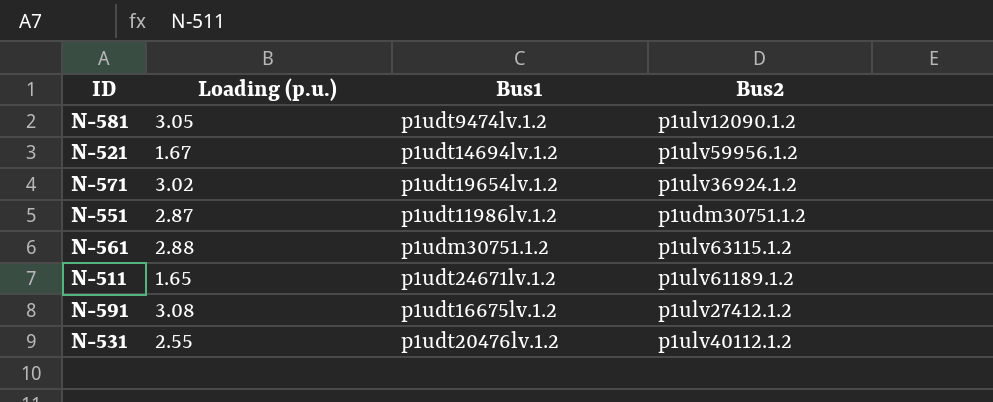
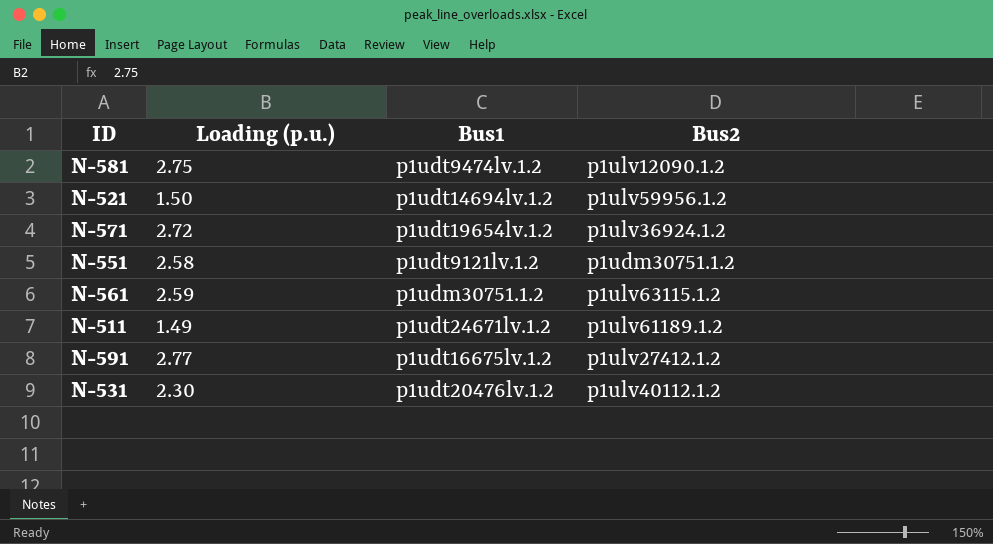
N-581 | Loading (p.u.): 3.05 -> 2.75
N-521 | Loading (p.u.): 1.67 -> 1.50
N-571 | Loading (p.u.): 3.02 -> 2.72
N-551 | Loading (p.u.): 2.87 -> 2.58
N-551 | Bus1: p1udt11986lv.1.2 -> p1udt9121lv.1.2
N-561 | Loading (p.u.): 2.88 -> 2.59
N-511 | Loading (p.u.): 1.65 -> 1.49
N-591 | Loading (p.u.): 3.08 -> 2.77
N-531 | Loading (p.u.): 2.55 -> 2.30

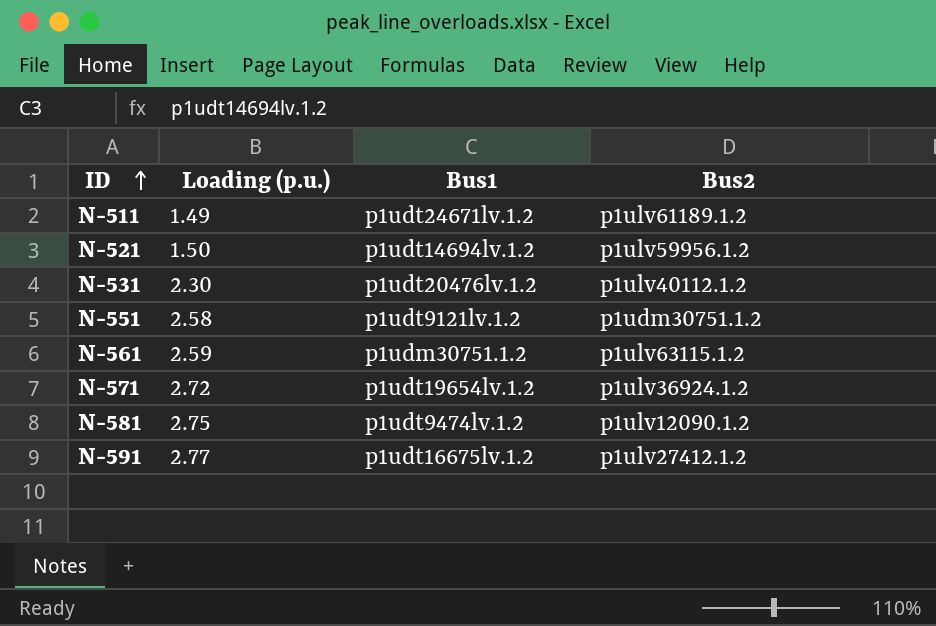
row order: none -> ID ascending

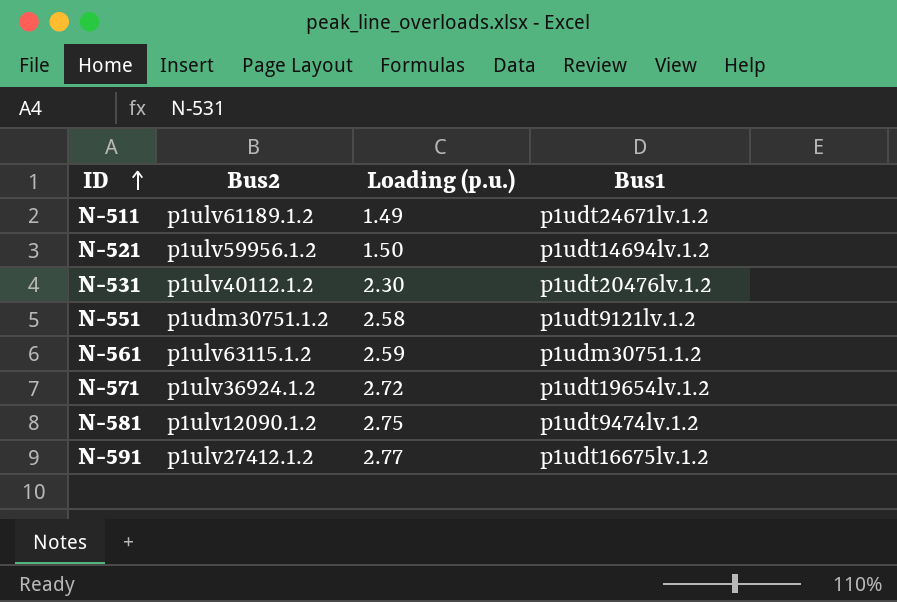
column Bus2 | position: 4 -> 2

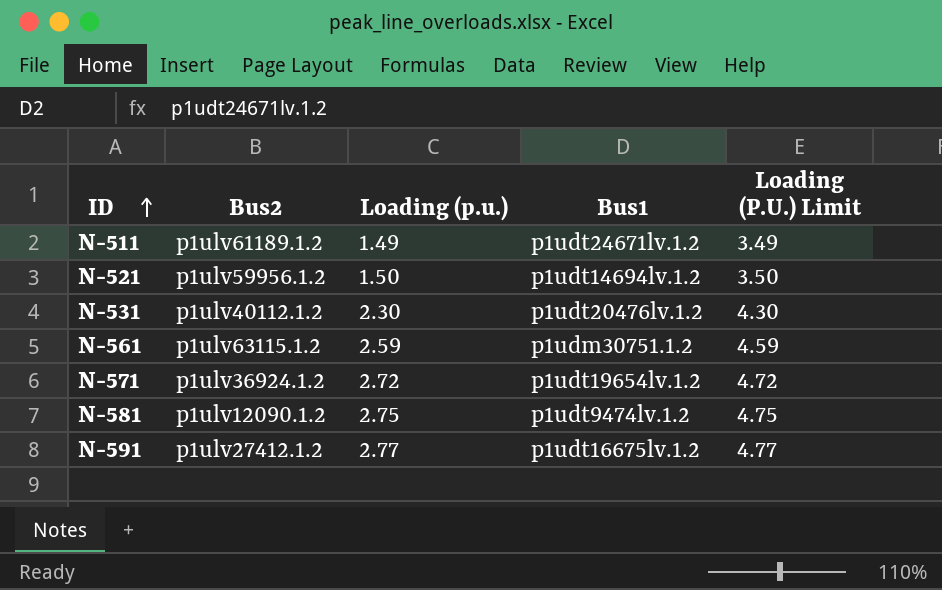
column Loading (P.U.) Limit | formula: none -> [Loading (p.u.)] + 2
row N-551: p1udm30751.1.2 | 2.58 | p1udt9121lv.1.2 -> none

